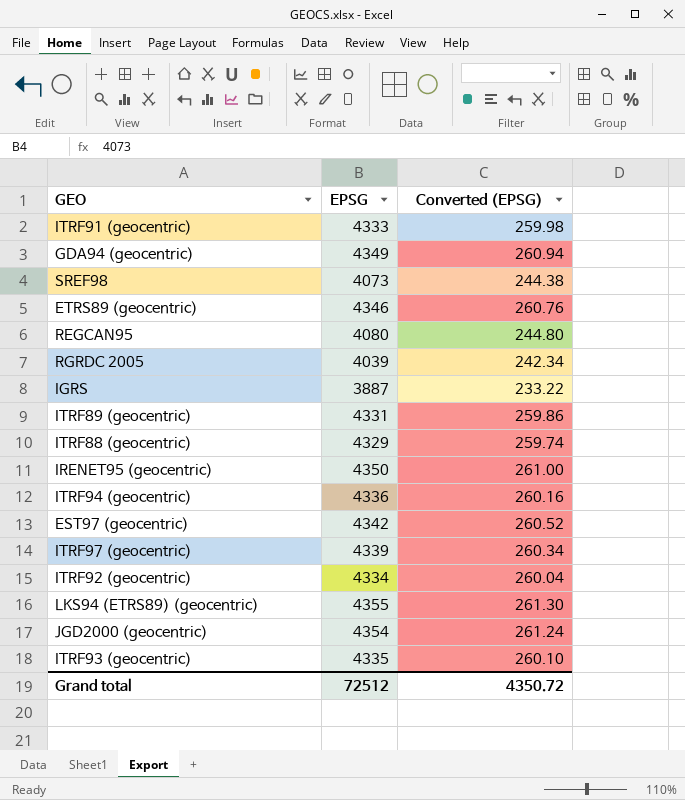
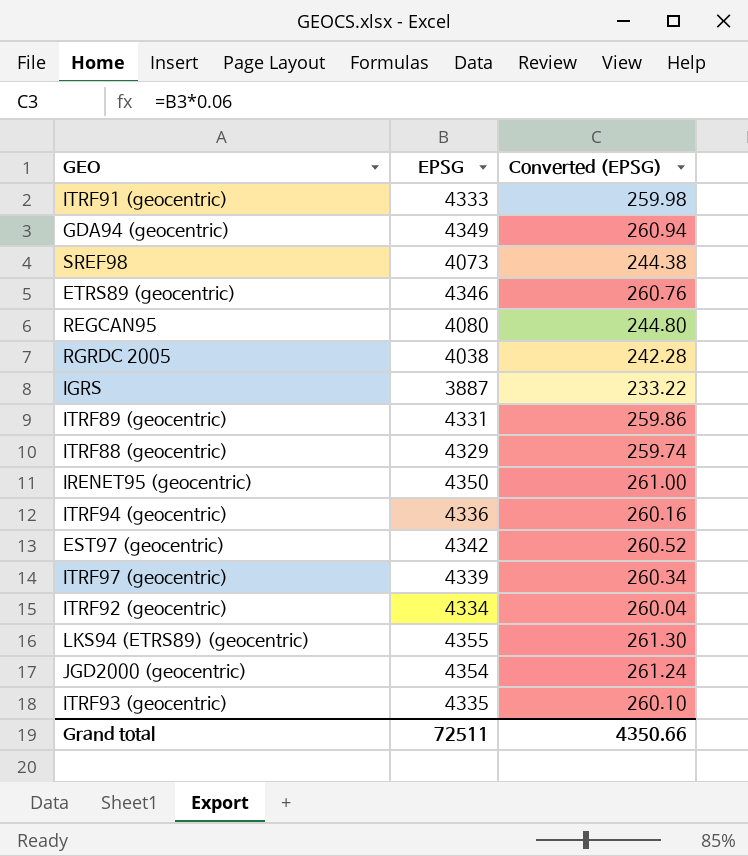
RGRDC 2005 | EPSG: 4039 -> 4038
RGRDC 2005 | Converted (EPSG): 242.34 -> 242.28
Grand total | EPSG: 72512 -> 72511
Grand total | Converted (EPSG): 4350.72 -> 4350.66

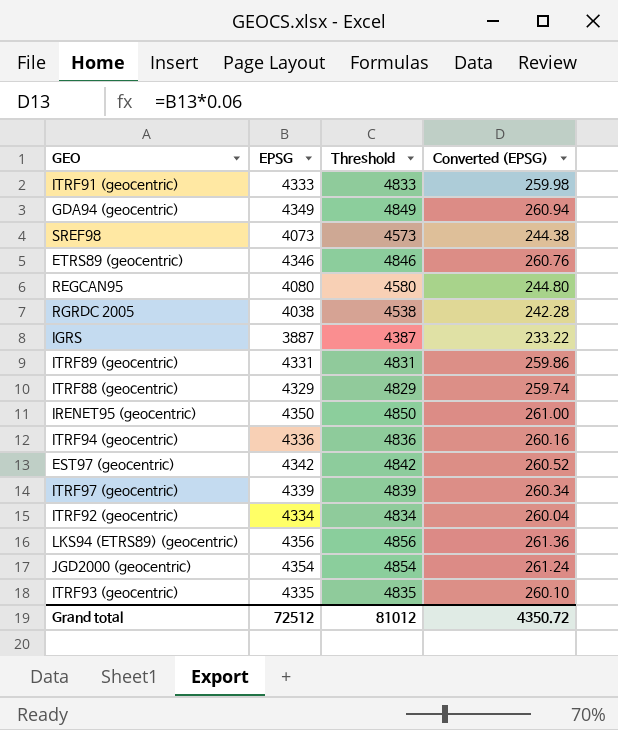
column Threshold | formula: none -> [EPSG] + 500
LKS94 (ETRS89) (geocentric) | EPSG: 4355 -> 4356
LKS94 (ETRS89) (geocentric) | Converted (EPSG): 261.30 -> 261.36
Grand total | EPSG: 72511 -> 72512
Grand total | Converted (EPSG): 4350.66 -> 4350.72

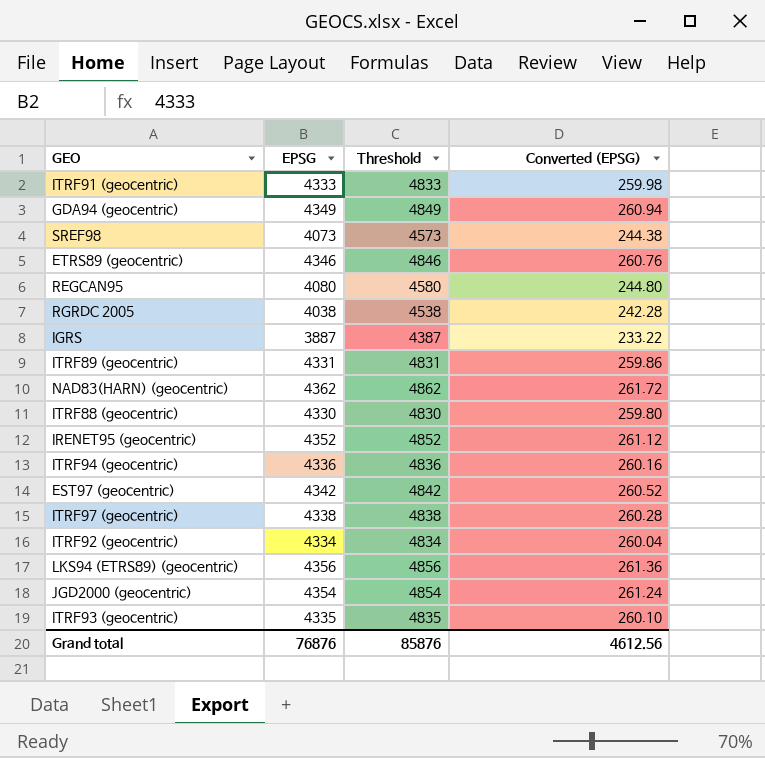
row NAD83(HARN) (geocentric): none -> 4362 | 4862 | 261.72
ITRF88 (geocentric) | EPSG: 4329 -> 4330
ITRF88 (geocentric) | Threshold: 4829 -> 4830
ITRF88 (geocentric) | Converted (EPSG): 259.74 -> 259.80
IRENET95 (geocentric) | EPSG: 4350 -> 4352
IRENET95 (geocentric) | Threshold: 4850 -> 4852
IRENET95 (geocentric) | Converted (EPSG): 261.00 -> 261.12
ITRF97 (geocentric) | EPSG: 4339 -> 4338
ITRF97 (geocentric) | Threshold: 4839 -> 4838
ITRF97 (geocentric) | Converted (EPSG): 260.34 -> 260.28
Grand total | EPSG: 72512 -> 76876
Grand total | Threshold: 81012 -> 85876
Grand total | Converted (EPSG): 4350.72 -> 4612.56

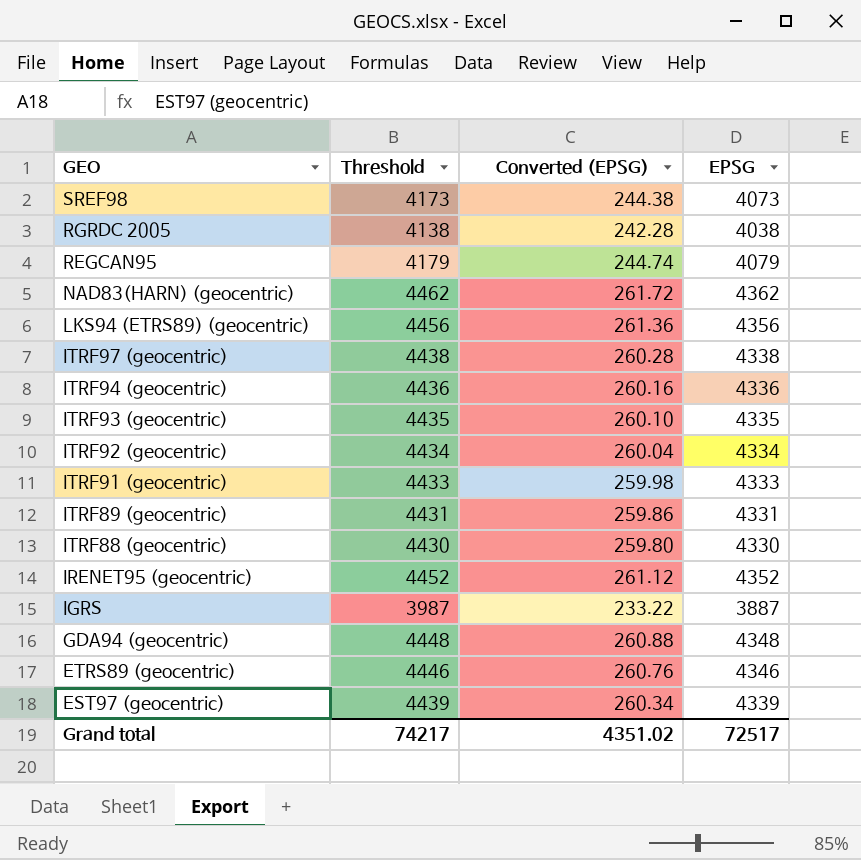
row order: none -> GEO descending
column Threshold | formula: [EPSG] + 500 -> [EPSG] + 100
column EPSG | position: 2 -> 4
row JGD2000 (geocentric): 4354 | 4854 | 261.24 -> none
REGCAN95 | Converted (EPSG): 244.80 -> 244.74
REGCAN95 | EPSG: 4080 -> 4079
GDA94 (geocentric) | Converted (EPSG): 260.94 -> 260.88
GDA94 (geocentric) | EPSG: 4349 -> 4348
EST97 (geocentric) | Converted (EPSG): 260.52 -> 260.34
EST97 (geocentric) | EPSG: 4342 -> 4339
Grand total | Threshold: 85876 -> 74217
Grand total | Converted (EPSG): 4612.56 -> 4351.02
Grand total | EPSG: 76876 -> 72517

